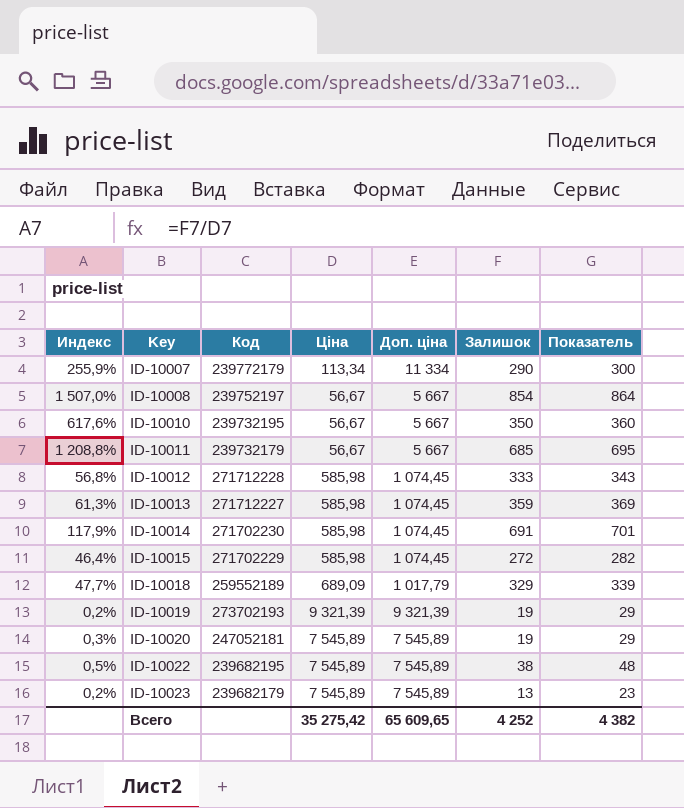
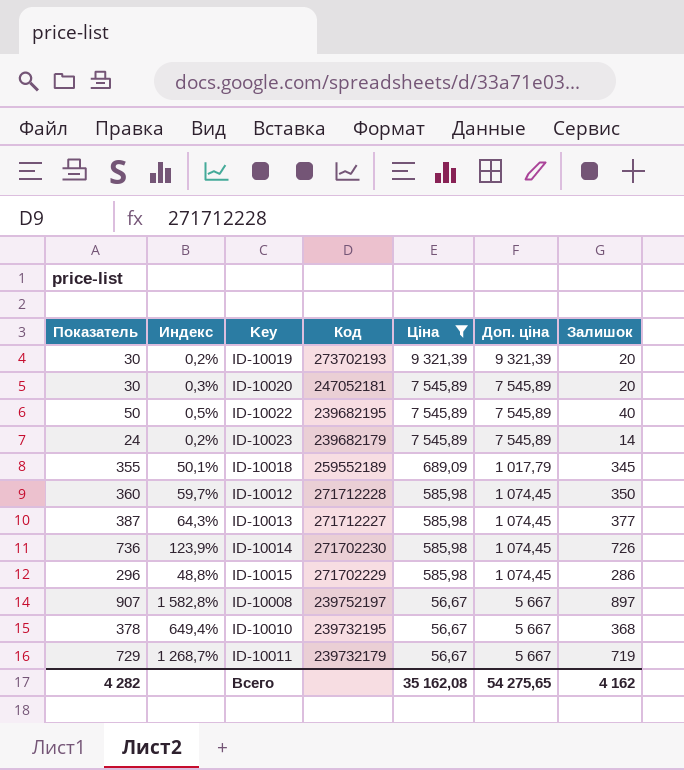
filter: none -> Ціна != 113,34
row order: Key ascending -> Ціна descending
column Показатель | position: 7 -> 1
ID-10019 | Показатель: 29 -> 30
ID-10019 | Залишок: 19 -> 20
ID-10020 | Показатель: 29 -> 30
ID-10020 | Залишок: 19 -> 20
ID-10022 | Показатель: 48 -> 50
ID-10022 | Залишок: 38 -> 40
ID-10023 | Показатель: 23 -> 24
ID-10023 | Залишок: 13 -> 14
ID-10018 | Показатель: 339 -> 355
ID-10018 | Индекс: 47,7% -> 50,1%
ID-10018 | Залишок: 329 -> 345
ID-10012 | Показатель: 343 -> 360
ID-10012 | Индекс: 56,8% -> 59,7%
ID-10012 | Залишок: 333 -> 350
ID-10013 | Показатель: 369 -> 387
ID-10013 | Индекс: 61,3% -> 64,3%
ID-10013 | Залишок: 359 -> 377
ID-10014 | Показатель: 701 -> 736
ID-10014 | Индекс: 117,9% -> 123,9%
ID-10014 | Залишок: 691 -> 726
ID-10015 | Показатель: 282 -> 296
ID-10015 | Индекс: 46,4% -> 48,8%
ID-10015 | Залишок: 272 -> 286
ID-10008 | Показатель: 864 -> 907
ID-10008 | Индекс: 1 507,0% -> 1 582,8%
ID-10008 | Залишок: 854 -> 897
ID-10010 | Показатель: 360 -> 378
ID-10010 | Индекс: 617,6% -> 649,4%
ID-10010 | Залишок: 350 -> 368
ID-10011 | Показатель: 695 -> 729
ID-10011 | Индекс: 1 208,8% -> 1 268,7%
ID-10011 | Залишок: 685 -> 719
Всего | Показатель: 4 382 -> 4 282
Всего | Ціна: 35 275,42 -> 35 162,08
Всего | Доп. ціна: 65 609,65 -> 54 275,65
Всего | Залишок: 4 252 -> 4 162

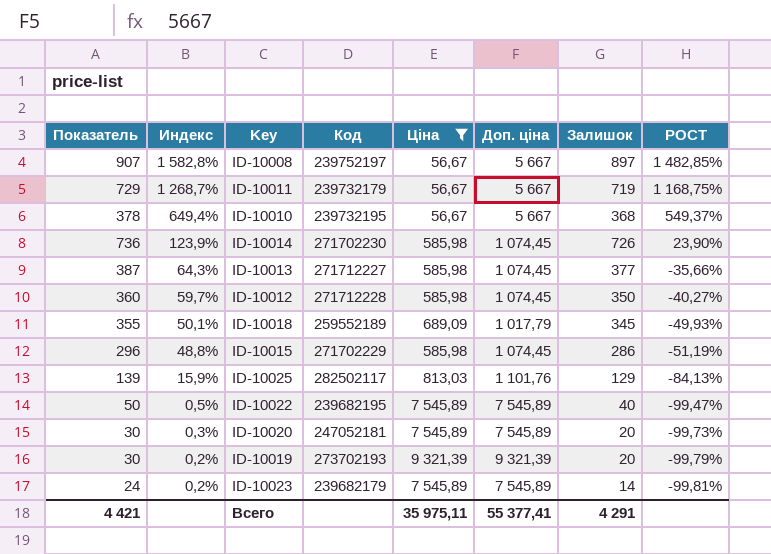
row order: Ціна descending -> Индекс descending
column РОСТ | formula: none -> ([Залишок] - [Ціна]) / [Ціна]
row ID-10025: none -> 139 | 15,9% | 282502117 | 813,03 | 1 101,76 | 129 | -84,13%
Всего | Показатель: 4 282 -> 4 421
Всего | Ціна: 35 162,08 -> 35 975,11
Всего | Доп. ціна: 54 275,65 -> 55 377,41
Всего | Залишок: 4 162 -> 4 291

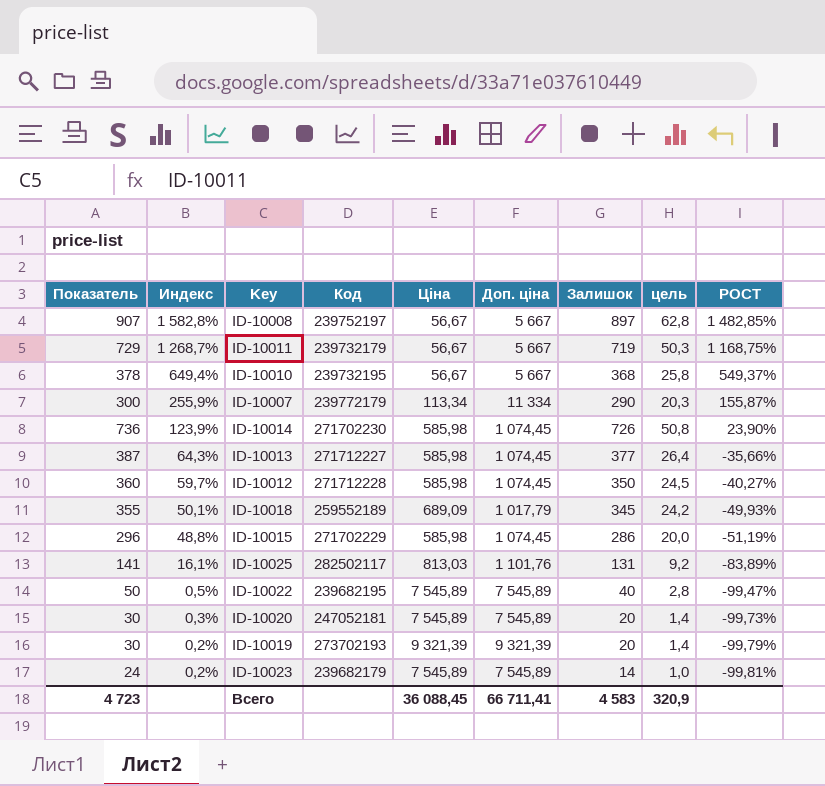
filter: Ціна != 113,34 -> none
column цель | formula: none -> [Залишок] * 0,07
ID-10025 | Показатель: 139 -> 141
ID-10025 | Индекс: 15,9% -> 16,1%
ID-10025 | Залишок: 129 -> 131
ID-10025 | РОСТ: -84,13% -> -83,89%
Всего | Показатель: 4 421 -> 4 723
Всего | Ціна: 35 975,11 -> 36 088,45
Всего | Доп. ціна: 55 377,41 -> 66 711,41
Всего | Залишок: 4 291 -> 4 583

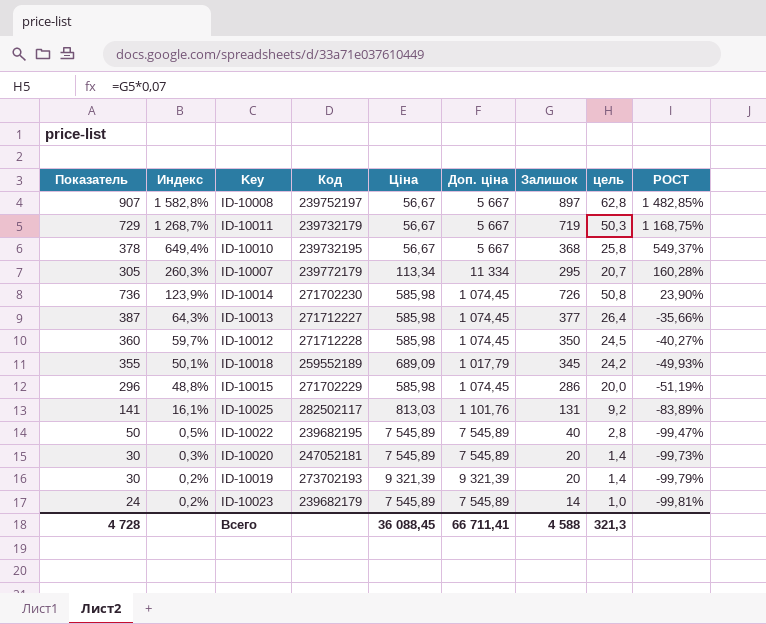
ID-10007 | Показатель: 300 -> 305
ID-10007 | Индекс: 255,9% -> 260,3%
ID-10007 | Залишок: 290 -> 295
ID-10007 | цель: 20,3 -> 20,7
ID-10007 | РОСТ: 155,87% -> 160,28%
Всего | Показатель: 4 723 -> 4 728
Всего | Залишок: 4 583 -> 4 588
Всего | цель: 320,9 -> 321,3

